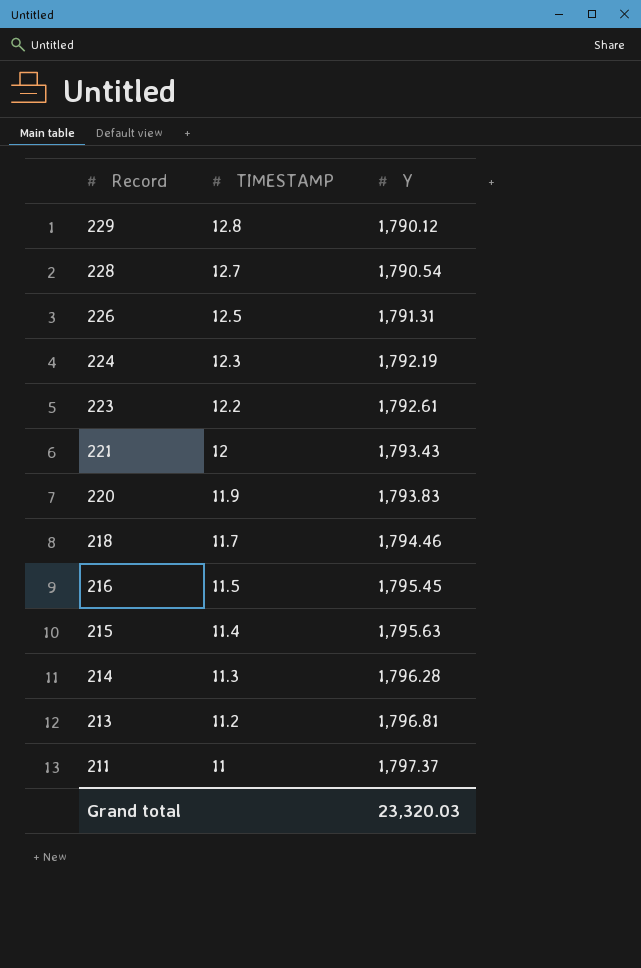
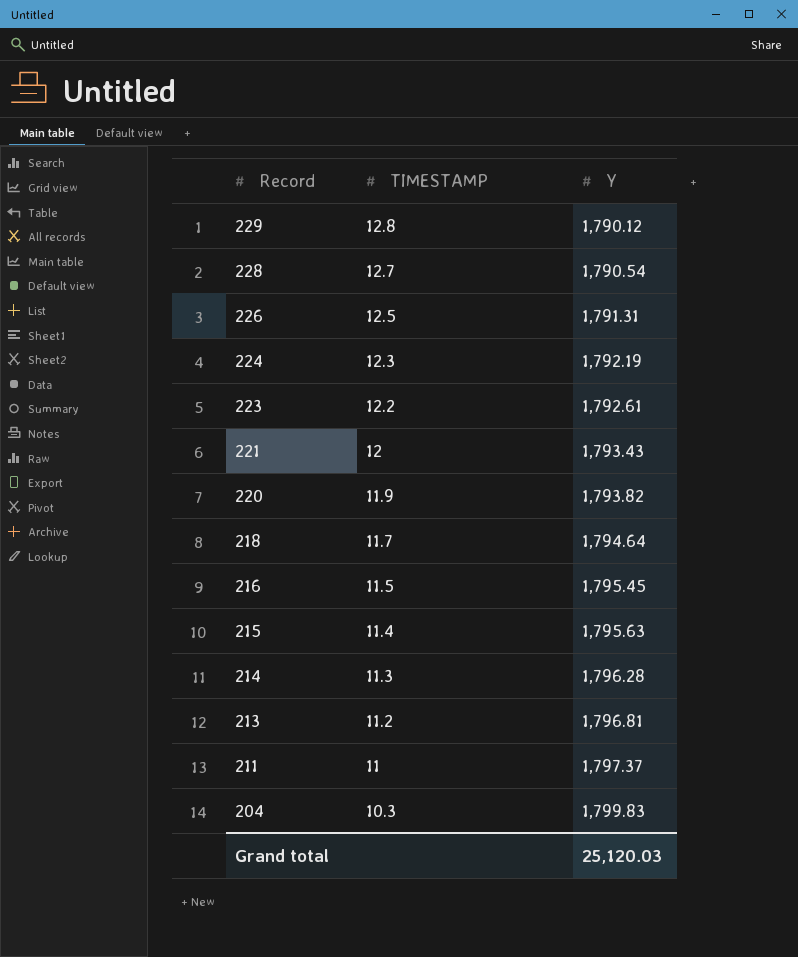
220 | Y: 1,793.83 -> 1,793.82
218 | Y: 1,794.46 -> 1,794.64
row 204: none -> 10.3 | 1,799.83
Grand total | Y: 23,320.03 -> 25,120.03

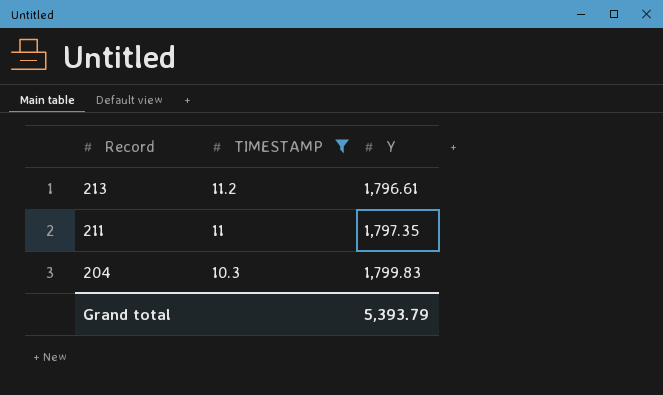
filter: none -> TIMESTAMP <= 11.2
213 | Y: 1,796.81 -> 1,796.61
211 | Y: 1,797.37 -> 1,797.35
Grand total | Y: 25,120.03 -> 5,393.79

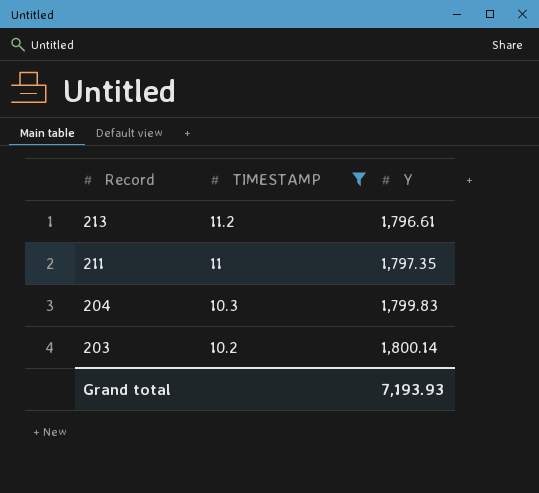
row 203: none -> 10.2 | 1,800.14
Grand total | Y: 5,393.79 -> 7,193.93

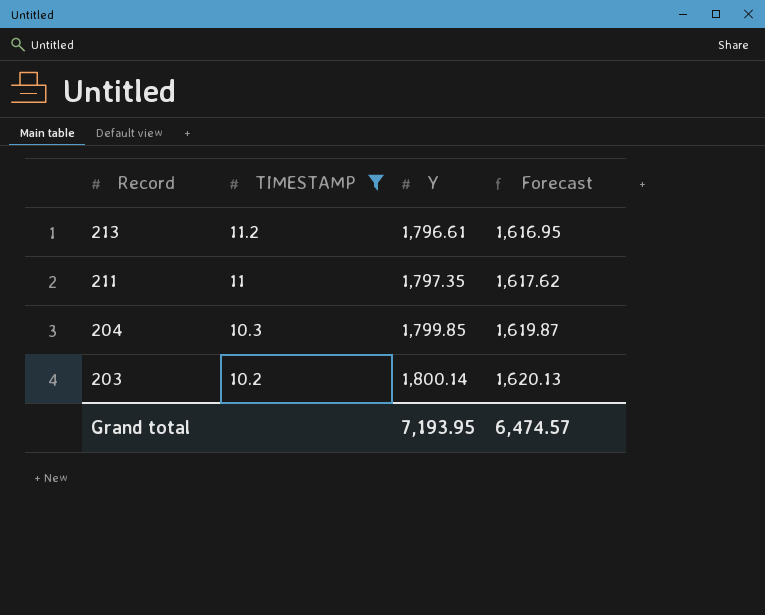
column Forecast | formula: none -> [Y] * 0.9
204 | Y: 1,799.83 -> 1,799.85
Grand total | Y: 7,193.93 -> 7,193.95

